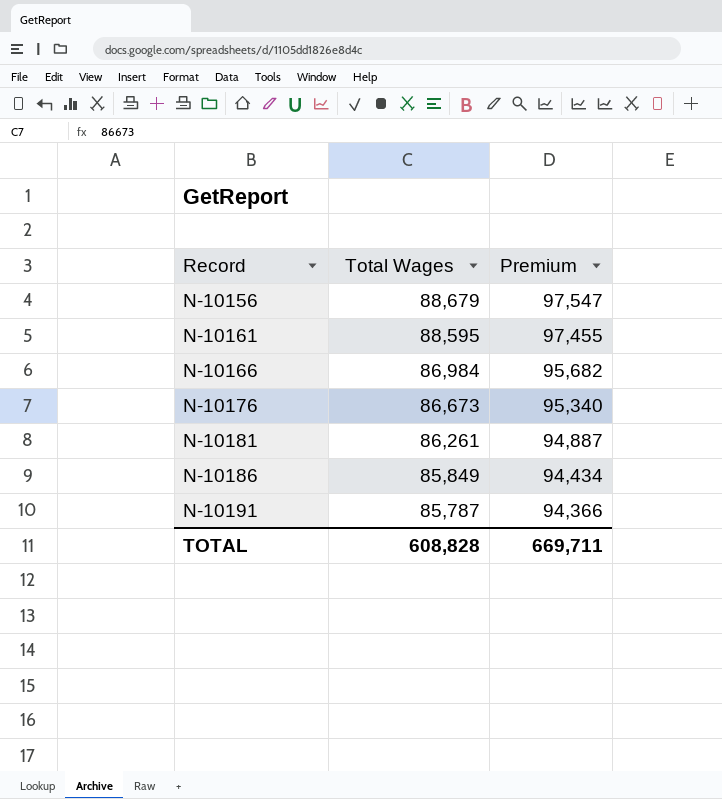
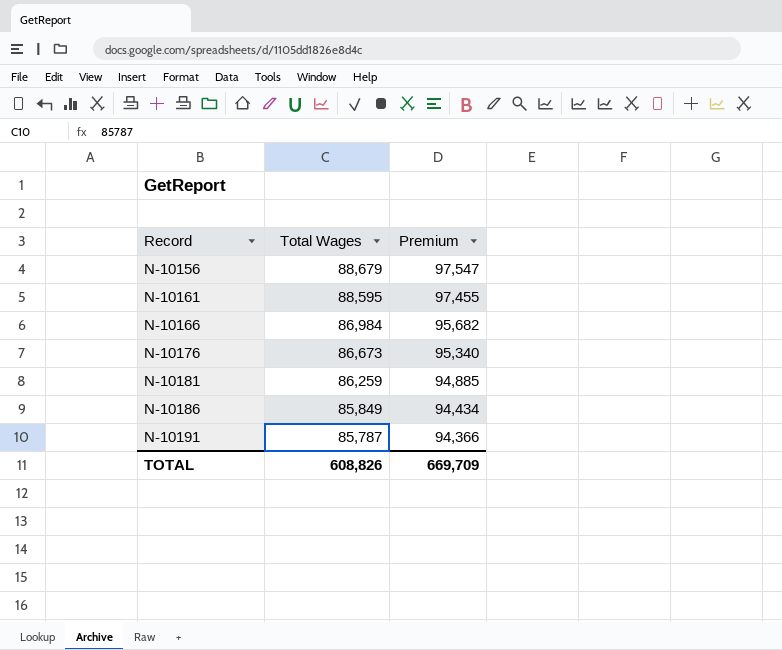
N-10181 | Total Wages: 86,261 -> 86,259
N-10181 | Premium: 94,887 -> 94,885
TOTAL | Total Wages: 608,828 -> 608,826
TOTAL | Premium: 669,711 -> 669,709

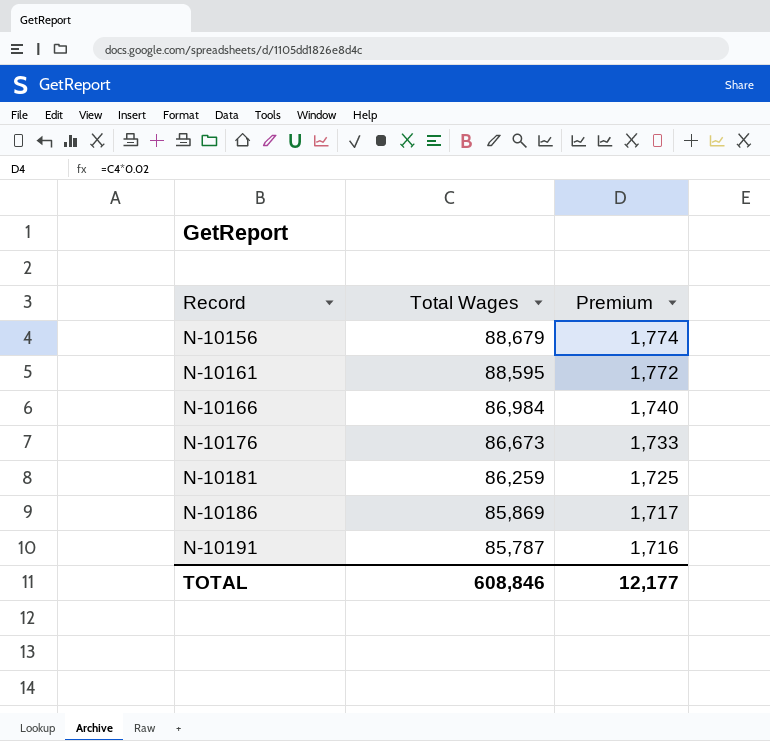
column Premium | formula: [Total Wages] * 1.1 -> [Total Wages] * 0.02
N-10186 | Total Wages: 85,849 -> 85,869
TOTAL | Total Wages: 608,826 -> 608,846
TOTAL | Premium: 669,709 -> 12,177

